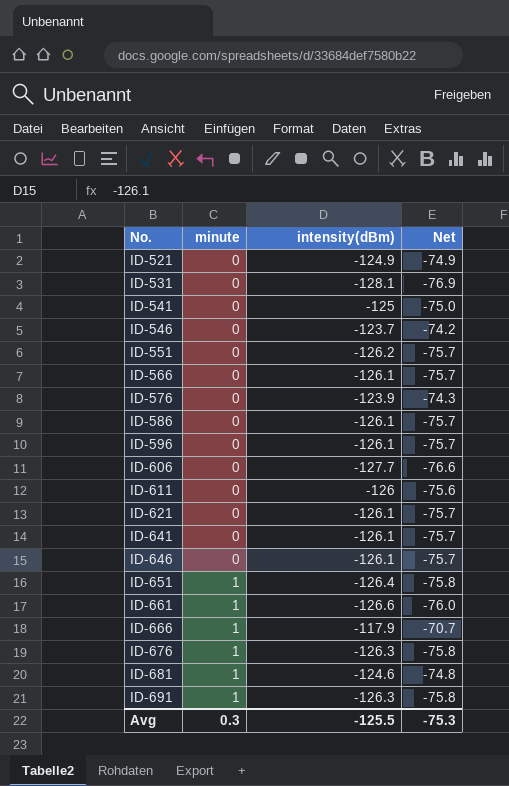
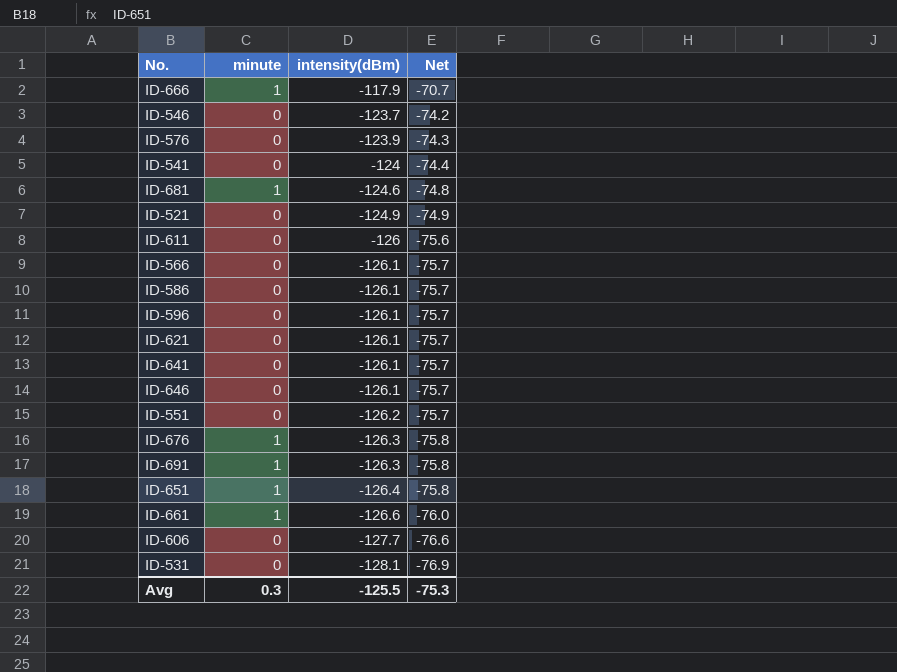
row order: No. ascending -> intensity(dBm) descending
ID-541 | intensity(dBm): -125 -> -124
ID-541 | Net: -75.0 -> -74.4

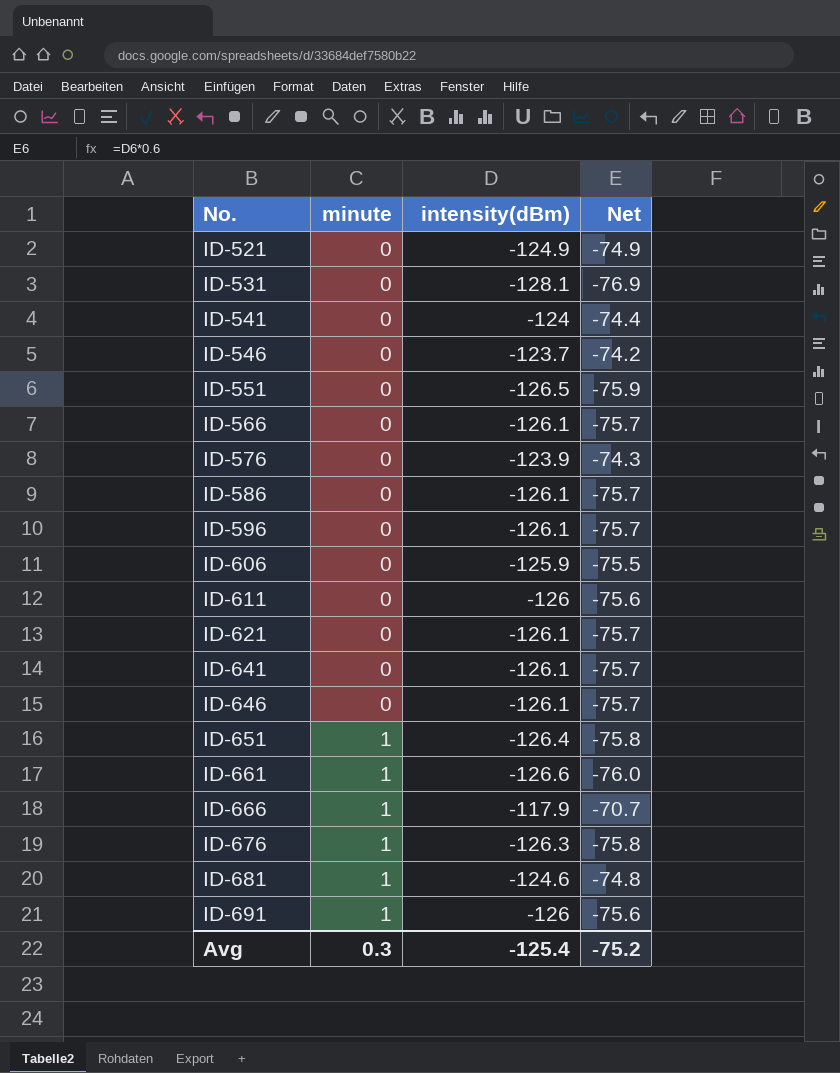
row order: intensity(dBm) descending -> No. ascending
ID-551 | intensity(dBm): -126.2 -> -126.5
ID-551 | Net: -75.7 -> -75.9
ID-606 | intensity(dBm): -127.7 -> -125.9
ID-606 | Net: -76.6 -> -75.5
ID-691 | intensity(dBm): -126.3 -> -126
ID-691 | Net: -75.8 -> -75.6
Avg | intensity(dBm): -125.5 -> -125.4
Avg | Net: -75.3 -> -75.2

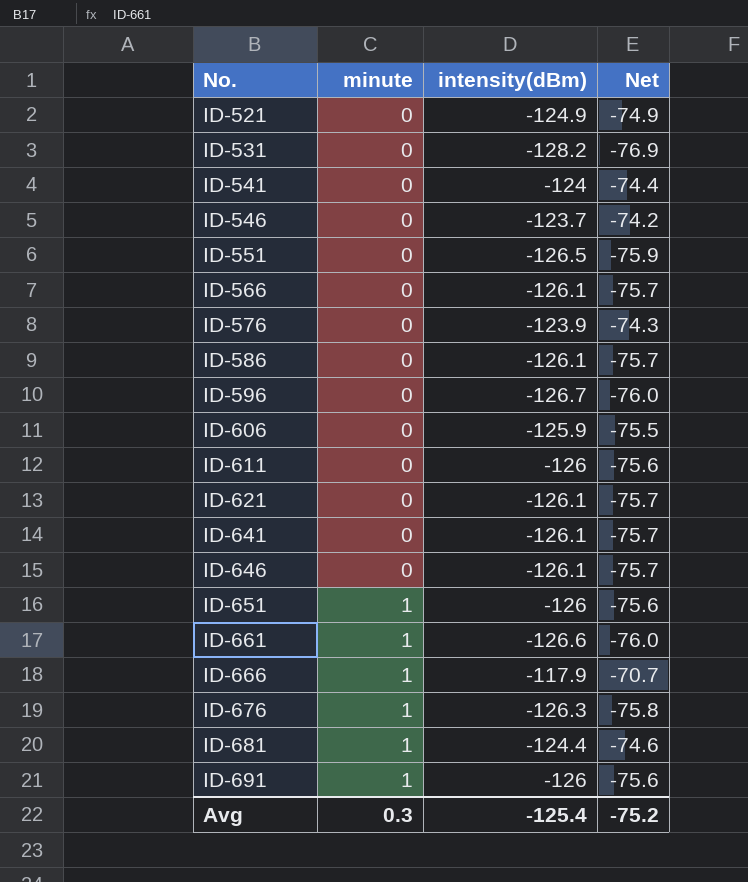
ID-531 | intensity(dBm): -128.1 -> -128.2
ID-596 | intensity(dBm): -126.1 -> -126.7
ID-596 | Net: -75.7 -> -76.0
ID-651 | intensity(dBm): -126.4 -> -126
ID-651 | Net: -75.8 -> -75.6
ID-681 | intensity(dBm): -124.6 -> -124.4
ID-681 | Net: -74.8 -> -74.6

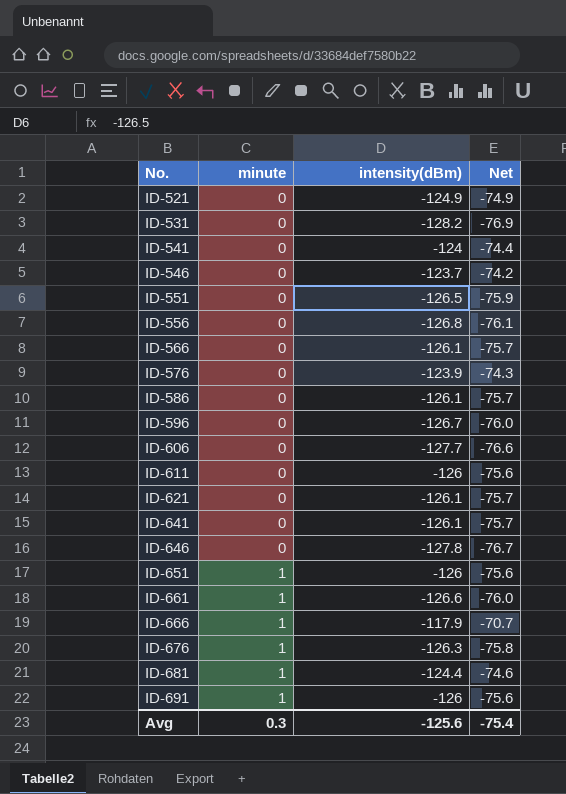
row ID-556: none -> 0 | -126.8 | -76.1
ID-606 | intensity(dBm): -125.9 -> -127.7
ID-606 | Net: -75.5 -> -76.6
ID-646 | intensity(dBm): -126.1 -> -127.8
ID-646 | Net: -75.7 -> -76.7
Avg | intensity(dBm): -125.4 -> -125.6
Avg | Net: -75.2 -> -75.4

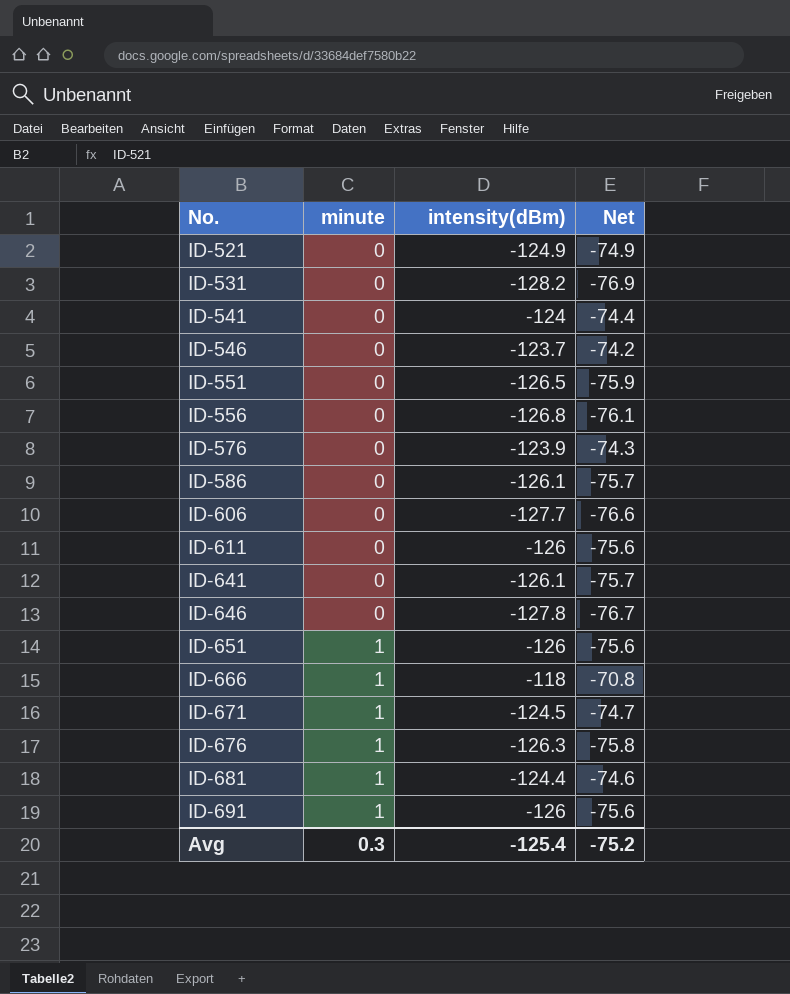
row ID-566: 0 | -126.1 | -75.7 -> none
row ID-596: 0 | -126.7 | -76.0 -> none
row ID-621: 0 | -126.1 | -75.7 -> none
row ID-661: 1 | -126.6 | -76.0 -> none
ID-666 | intensity(dBm): -117.9 -> -118
ID-666 | Net: -70.7 -> -70.8
row ID-671: none -> 1 | -124.5 | -74.7
Avg | intensity(dBm): -125.6 -> -125.4
Avg | Net: -75.4 -> -75.2

